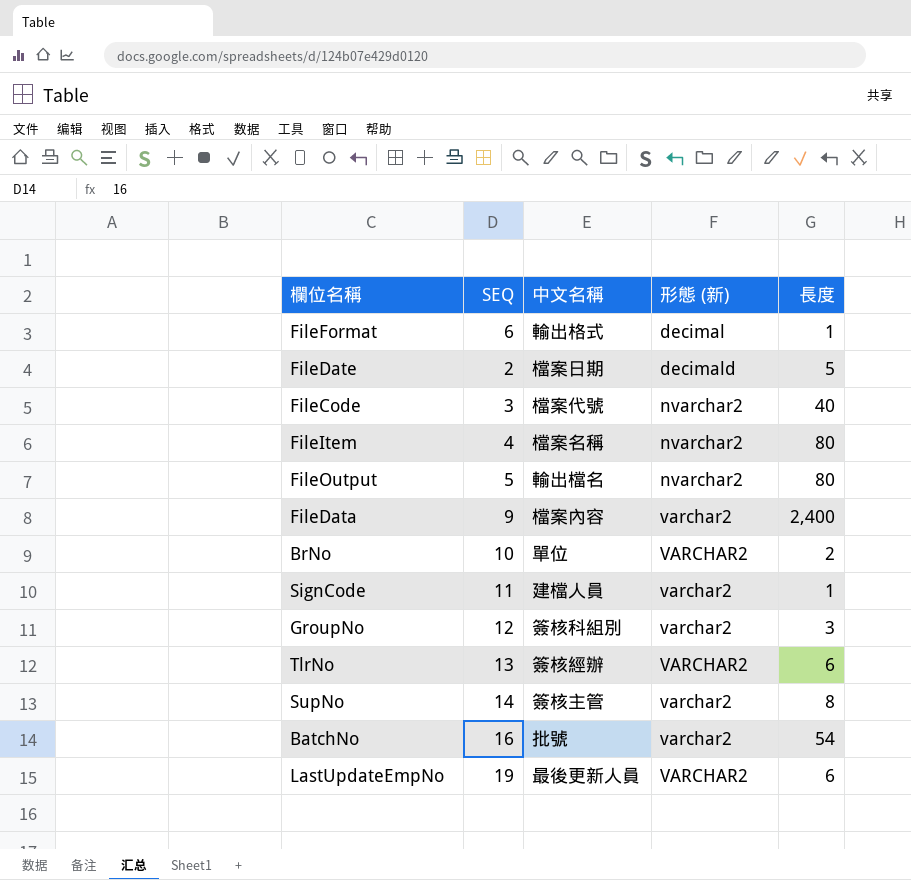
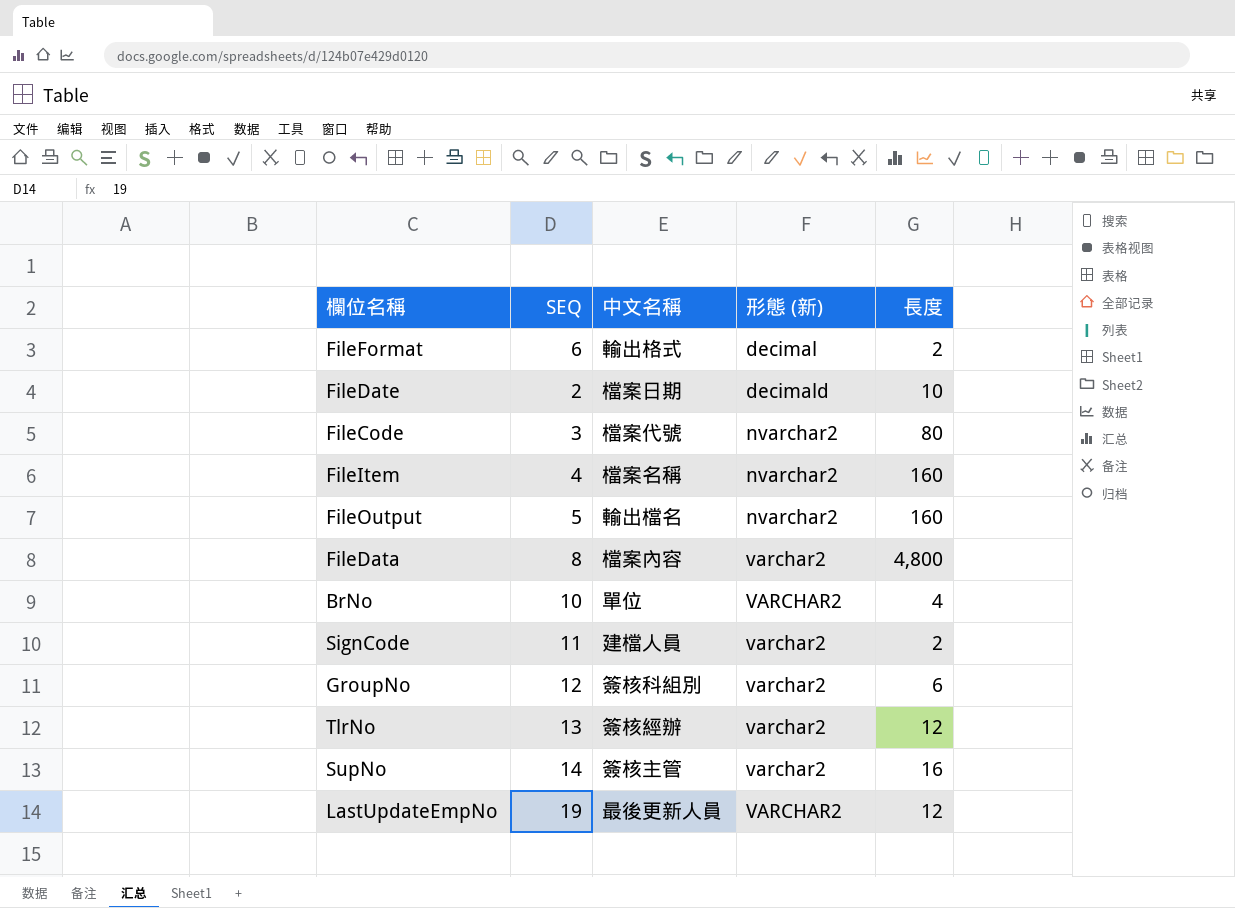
row BatchNo: 16 | 批號 | varchar2 | 54 -> none
FileFormat | 長度: 1 -> 2
FileDate | 長度: 5 -> 10
FileCode | 長度: 40 -> 80
FileItem | 長度: 80 -> 160
FileOutput | 長度: 80 -> 160
FileData | SEQ: 9 -> 8
FileData | 長度: 2,400 -> 4,800
BrNo | 長度: 2 -> 4
SignCode | 長度: 1 -> 2
GroupNo | 長度: 3 -> 6
TlrNo | 形態 (新): VARCHAR2 -> varchar2
TlrNo | 長度: 6 -> 12
SupNo | 長度: 8 -> 16
LastUpdateEmpNo | 長度: 6 -> 12

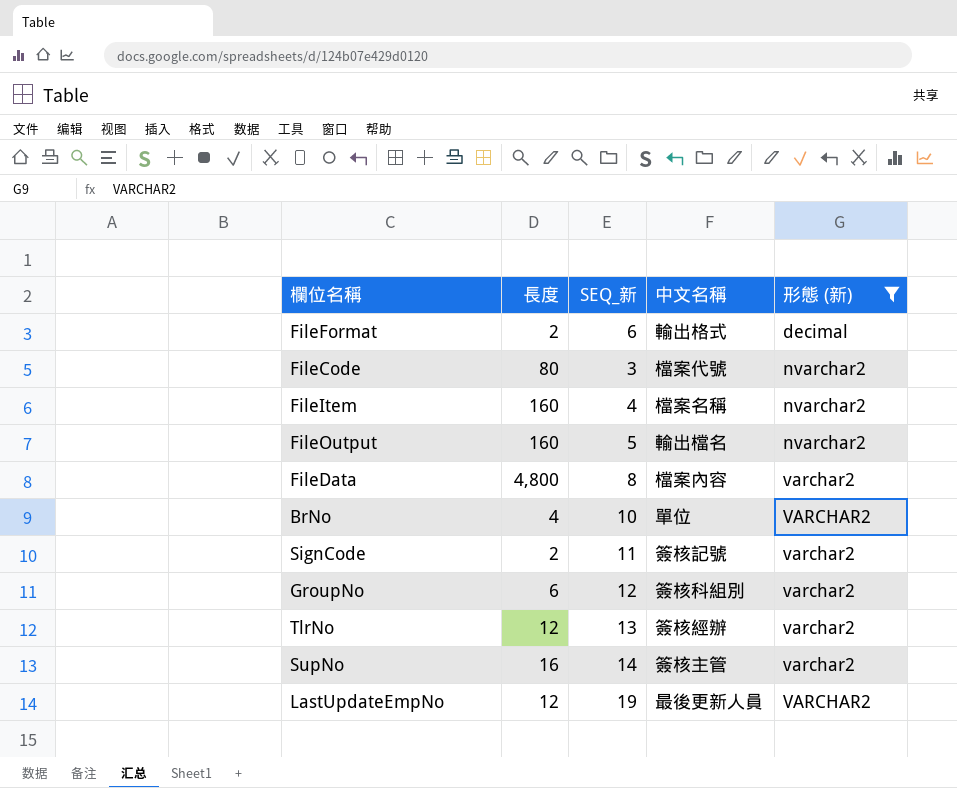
filter: none -> 形態 (新) != decimald
column 長度 | position: 5 -> 2
column name: SEQ -> SEQ_新
SignCode | 中文名稱: 建檔人員 -> 簽核記號

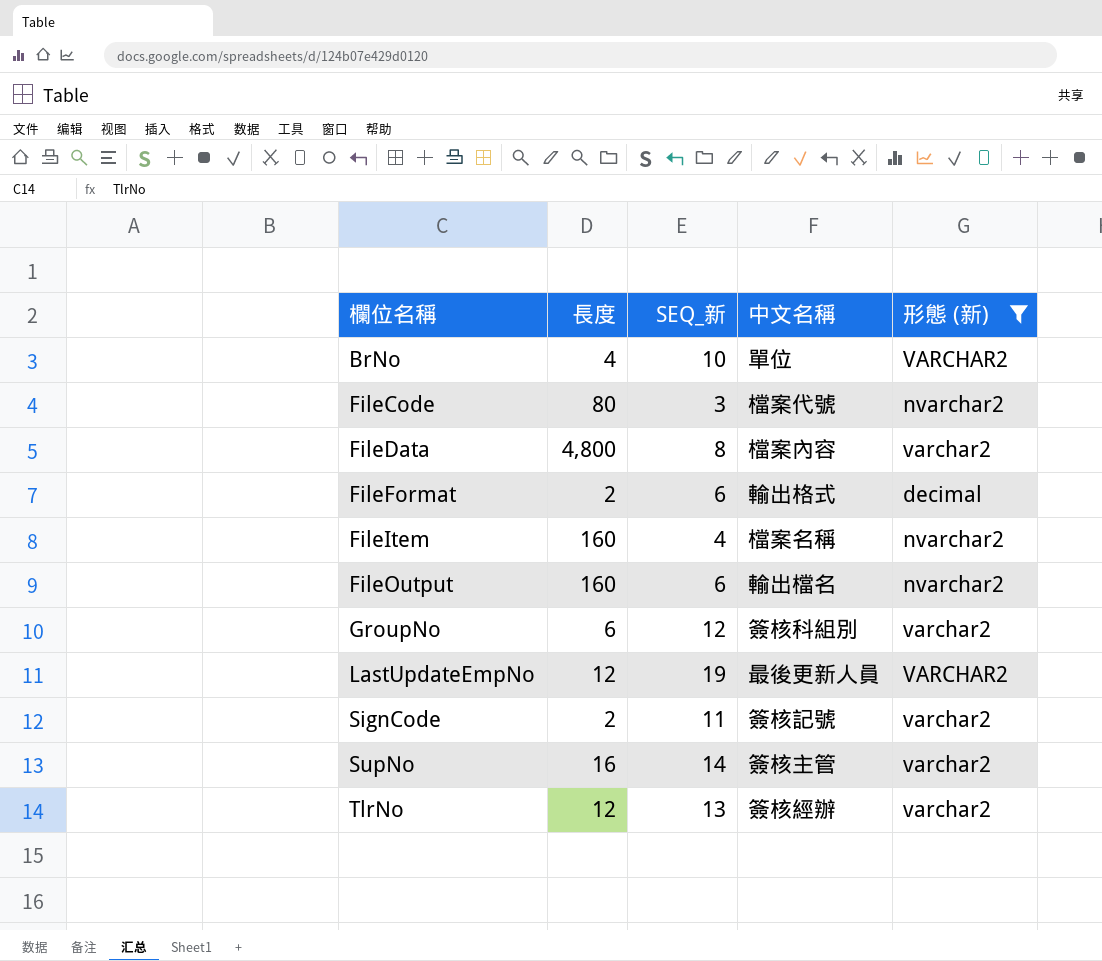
row order: 形態 (新) ascending -> 欄位名稱 ascending
FileOutput | SEQ_新: 5 -> 6

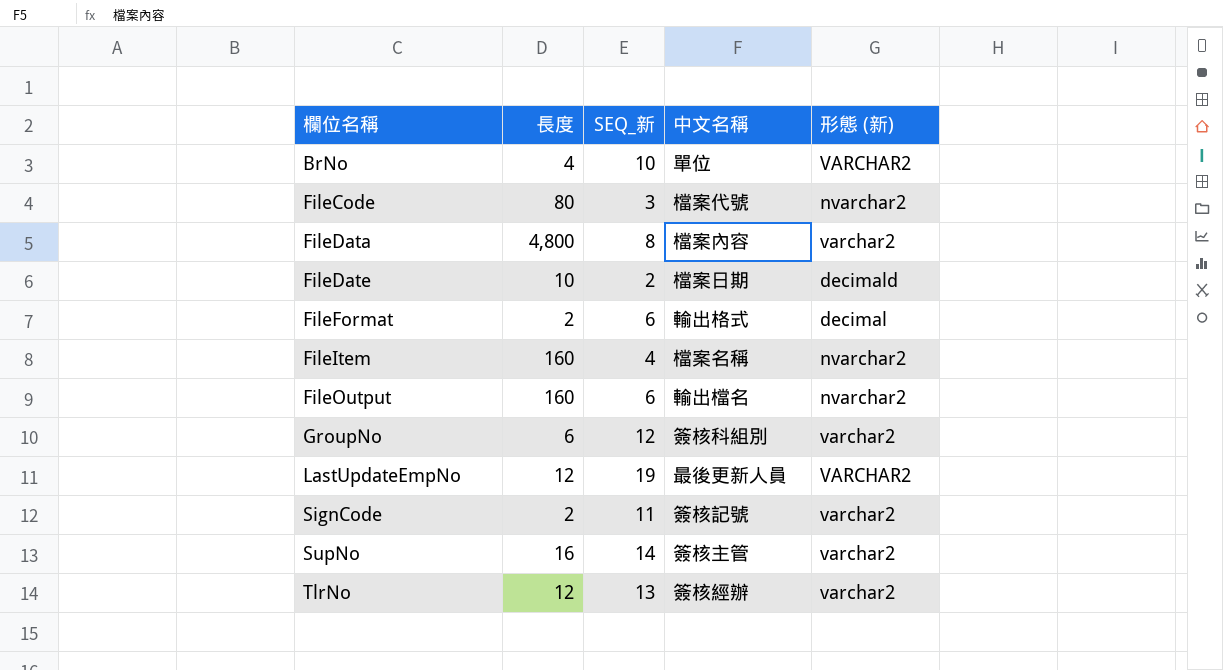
filter: 形態 (新) != decimald -> none

